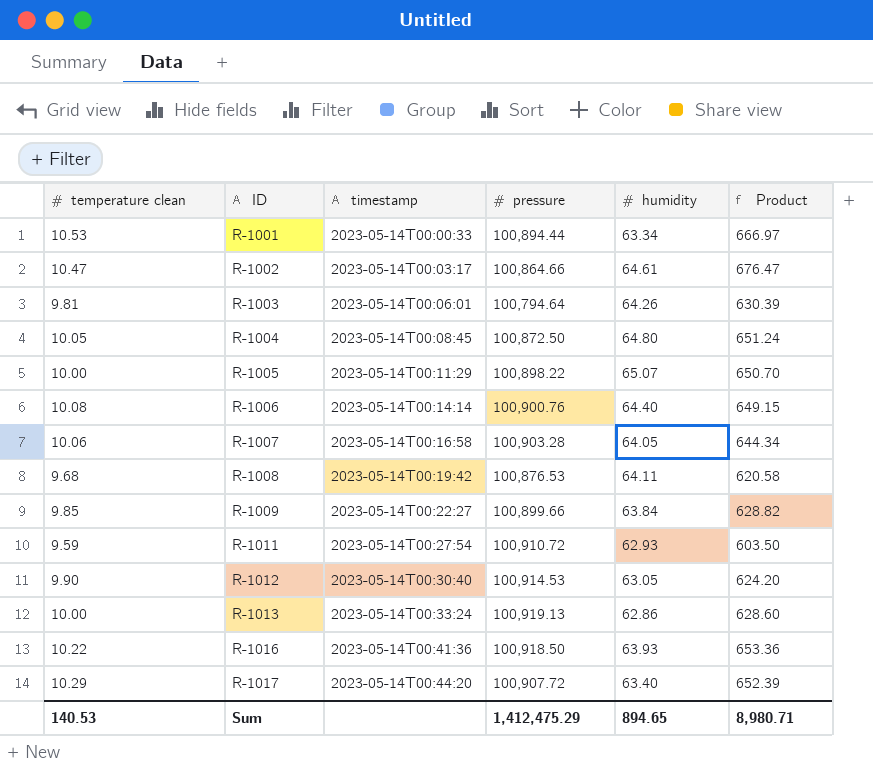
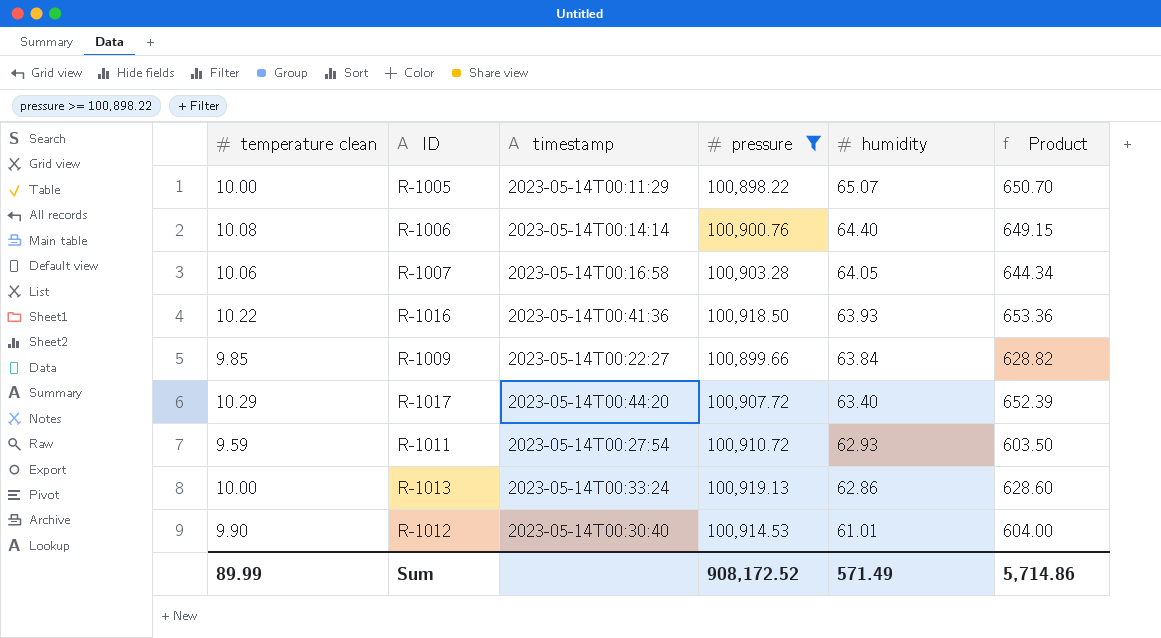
filter: none -> pressure >= 100,898.22
row order: ID ascending -> humidity descending
R-1012 | humidity: 63.05 -> 61.01
R-1012 | Product: 624.20 -> 604.00
Sum | temperature clean: 140.53 -> 89.99
Sum | pressure: 1,412,475.29 -> 908,172.52
Sum | humidity: 894.65 -> 571.49
Sum | Product: 8,980.71 -> 5,714.86

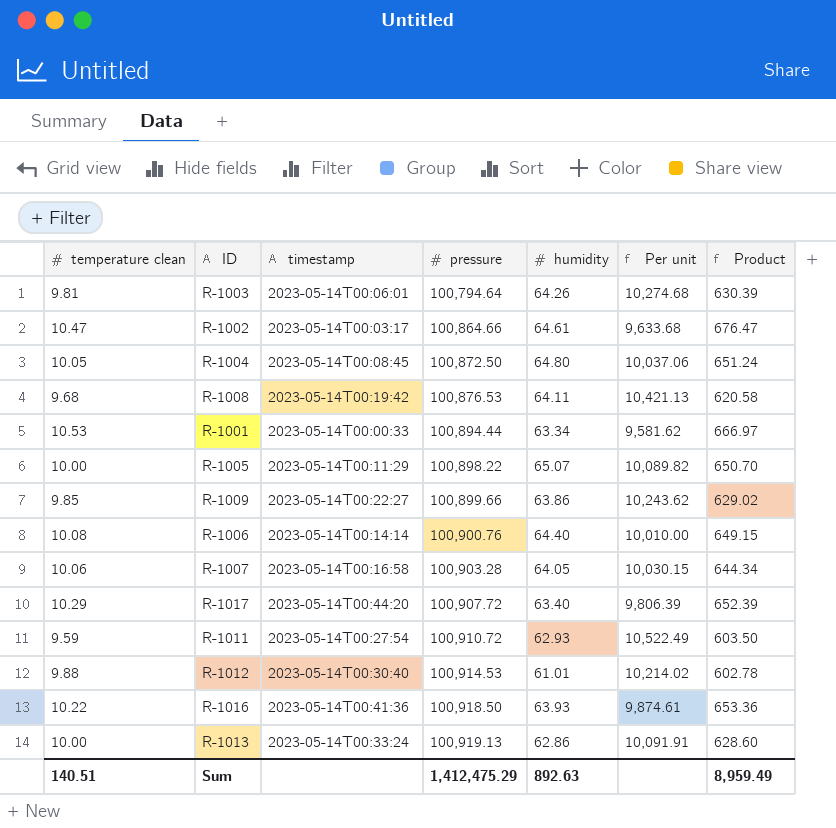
filter: pressure >= 100,898.22 -> none
row order: humidity descending -> pressure ascending
column Per unit | formula: none -> [pressure] / [temperature clean]
R-1009 | humidity: 63.84 -> 63.86
R-1009 | Product: 628.82 -> 629.02
R-1012 | temperature clean: 9.90 -> 9.88
R-1012 | Product: 604.00 -> 602.78
Sum | temperature clean: 89.99 -> 140.51
Sum | pressure: 908,172.52 -> 1,412,475.29
Sum | humidity: 571.49 -> 892.63
Sum | Product: 5,714.86 -> 8,959.49

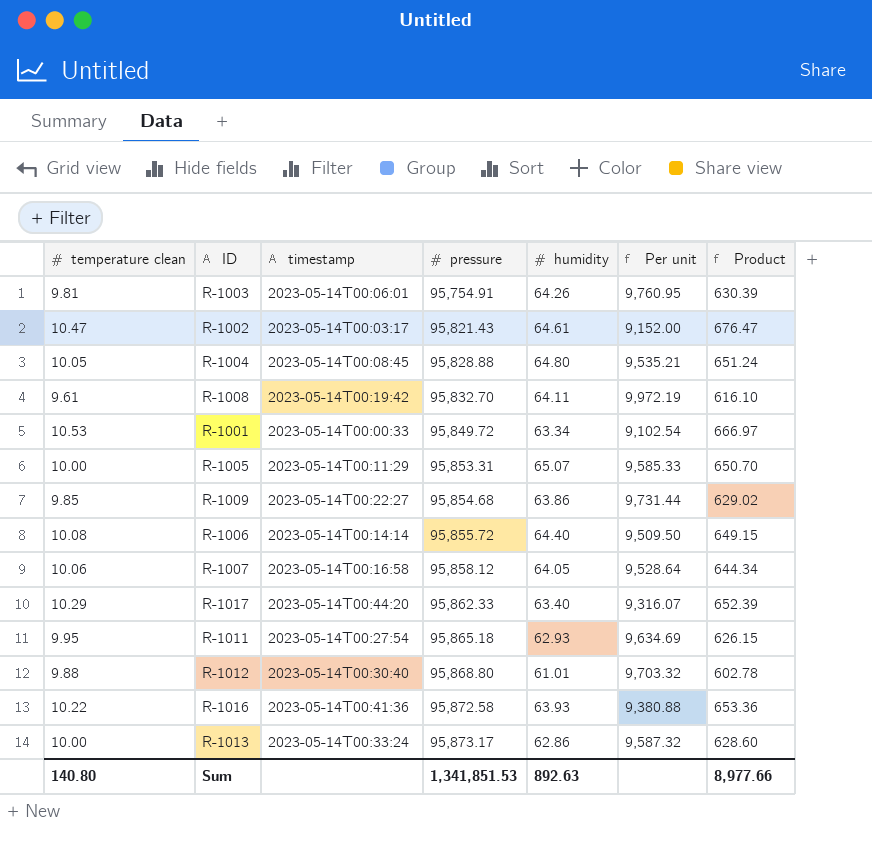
R-1003 | pressure: 100,794.64 -> 95,754.91
R-1003 | Per unit: 10,274.68 -> 9,760.95
R-1002 | pressure: 100,864.66 -> 95,821.43
R-1002 | Per unit: 9,633.68 -> 9,152.00
R-1004 | pressure: 100,872.50 -> 95,828.88
R-1004 | Per unit: 10,037.06 -> 9,535.21
R-1008 | temperature clean: 9.68 -> 9.61
R-1008 | pressure: 100,876.53 -> 95,832.70
R-1008 | Per unit: 10,421.13 -> 9,972.19
R-1008 | Product: 620.58 -> 616.10
R-1001 | pressure: 100,894.44 -> 95,849.72
R-1001 | Per unit: 9,581.62 -> 9,102.54
R-1005 | pressure: 100,898.22 -> 95,853.31
R-1005 | Per unit: 10,089.82 -> 9,585.33
R-1009 | pressure: 100,899.66 -> 95,854.68
R-1009 | Per unit: 10,243.62 -> 9,731.44
R-1006 | pressure: 100,900.76 -> 95,855.72
R-1006 | Per unit: 10,010.00 -> 9,509.50
R-1007 | pressure: 100,903.28 -> 95,858.12
R-1007 | Per unit: 10,030.15 -> 9,528.64
R-1017 | pressure: 100,907.72 -> 95,862.33
R-1017 | Per unit: 9,806.39 -> 9,316.07
R-1011 | temperature clean: 9.59 -> 9.95
R-1011 | pressure: 100,910.72 -> 95,865.18
R-1011 | Per unit: 10,522.49 -> 9,634.69
R-1011 | Product: 603.50 -> 626.15
R-1012 | pressure: 100,914.53 -> 95,868.80
R-1012 | Per unit: 10,214.02 -> 9,703.32
R-1016 | pressure: 100,918.50 -> 95,872.58
R-1016 | Per unit: 9,874.61 -> 9,380.88
R-1013 | pressure: 100,919.13 -> 95,873.17
R-1013 | Per unit: 10,091.91 -> 9,587.32
Sum | temperature clean: 140.51 -> 140.80
Sum | pressure: 1,412,475.29 -> 1,341,851.53
Sum | Product: 8,959.49 -> 8,977.66

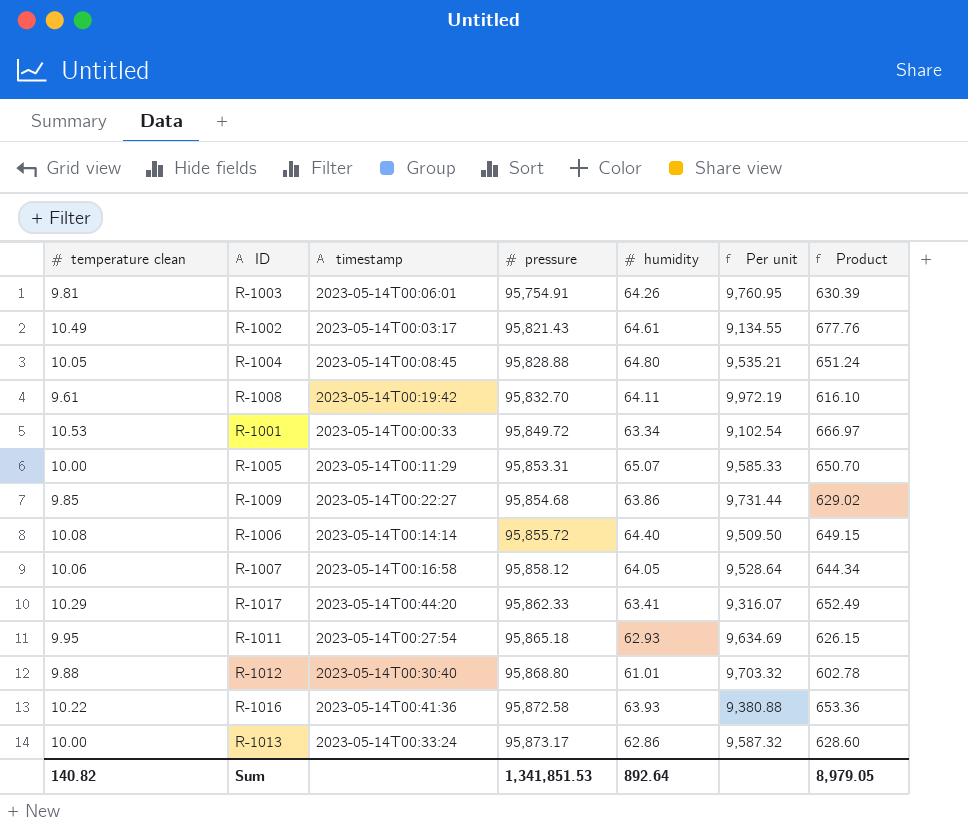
R-1002 | temperature clean: 10.47 -> 10.49
R-1002 | Per unit: 9,152.00 -> 9,134.55
R-1002 | Product: 676.47 -> 677.76
R-1017 | humidity: 63.40 -> 63.41
R-1017 | Product: 652.39 -> 652.49
Sum | temperature clean: 140.80 -> 140.82
Sum | humidity: 892.63 -> 892.64
Sum | Product: 8,977.66 -> 8,979.05

